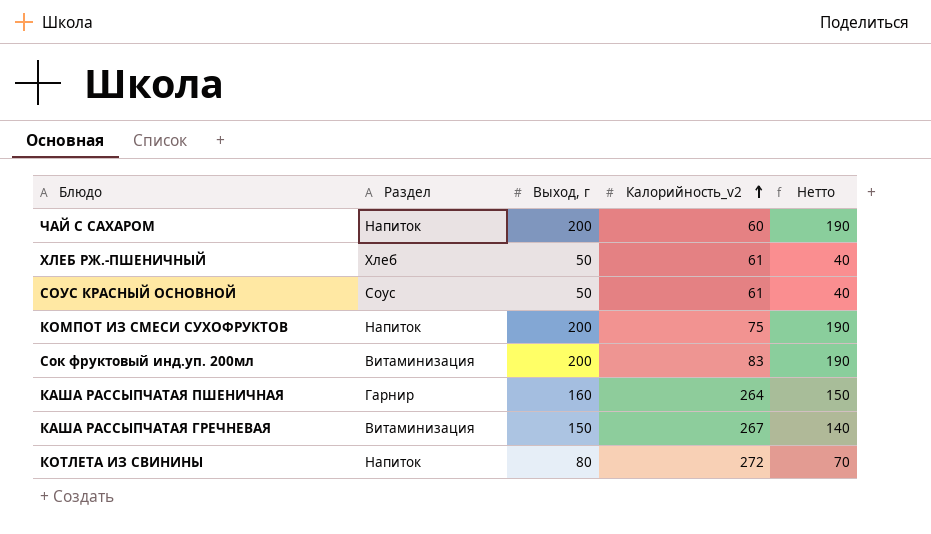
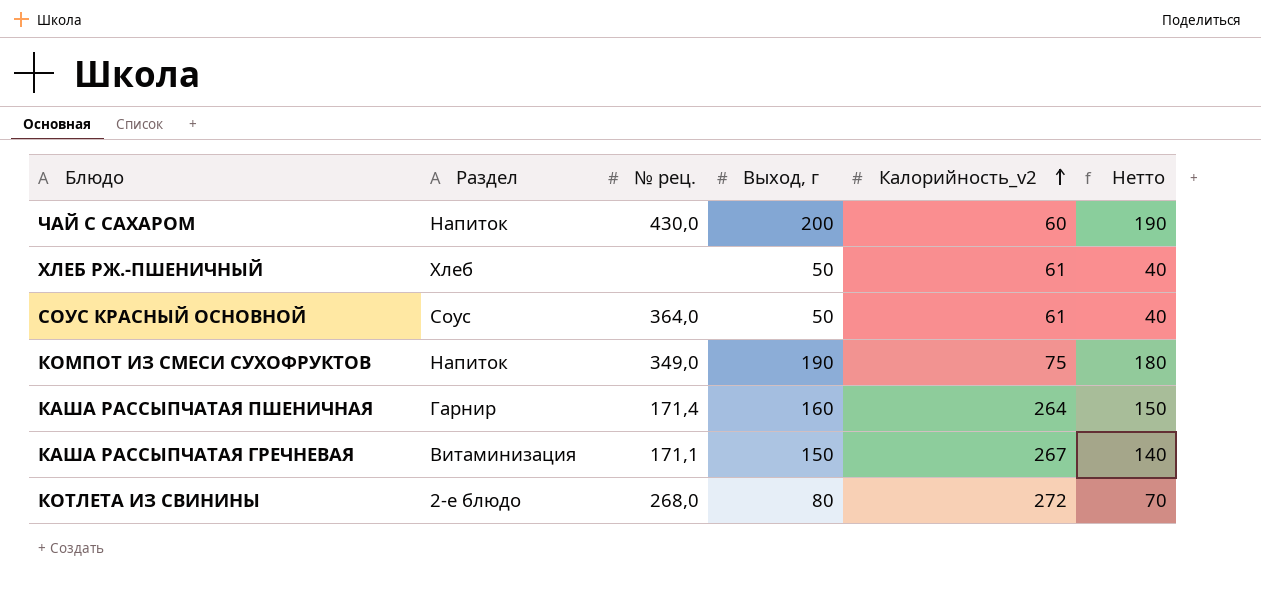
column № рец. | position: none -> 3
row Сок фруктовый инд.уп. 200мл: Витаминизация | 200 | 83 | 190 -> none
КОМПОТ ИЗ СМЕСИ СУХОФРУКТОВ | Выход, г: 200 -> 190
КОМПОТ ИЗ СМЕСИ СУХОФРУКТОВ | Нетто: 190 -> 180
КОТЛЕТА ИЗ СВИНИНЫ | Раздел: Напиток -> 2-е блюдо

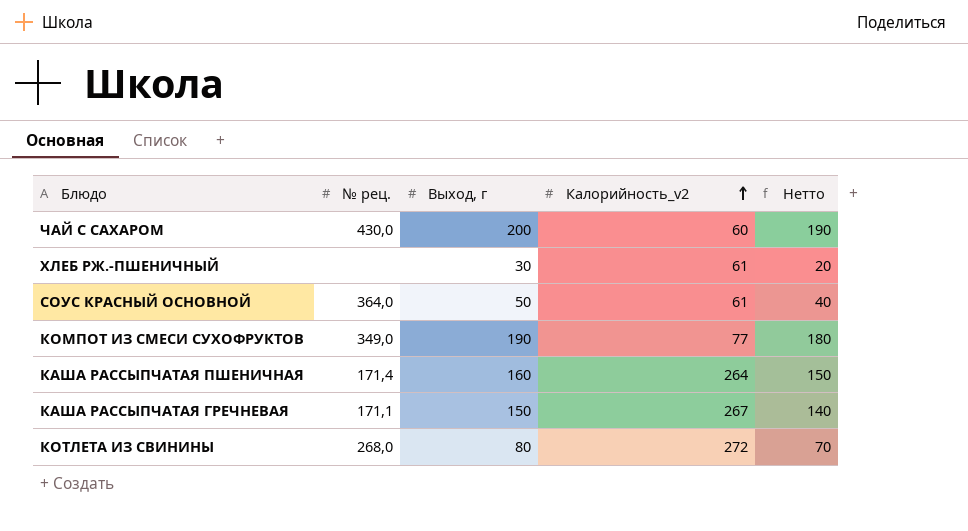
column Раздел | position: 2 -> none
ХЛЕБ РЖ.-ПШЕНИЧНЫЙ | Выход, г: 50 -> 30
ХЛЕБ РЖ.-ПШЕНИЧНЫЙ | Нетто: 40 -> 20
КОМПОТ ИЗ СМЕСИ СУХОФРУКТОВ | Калорийность_v2: 75 -> 77

